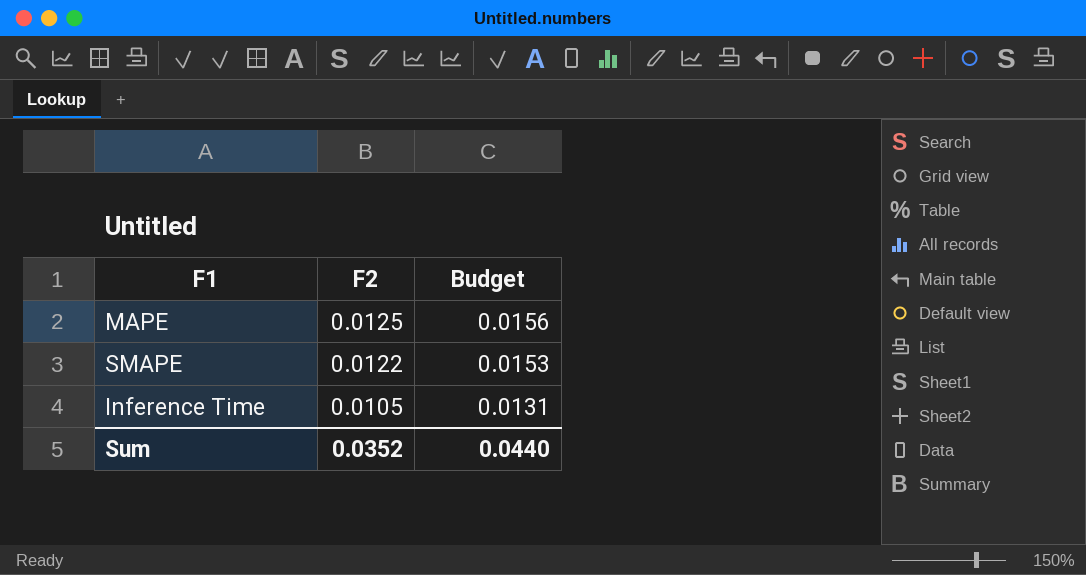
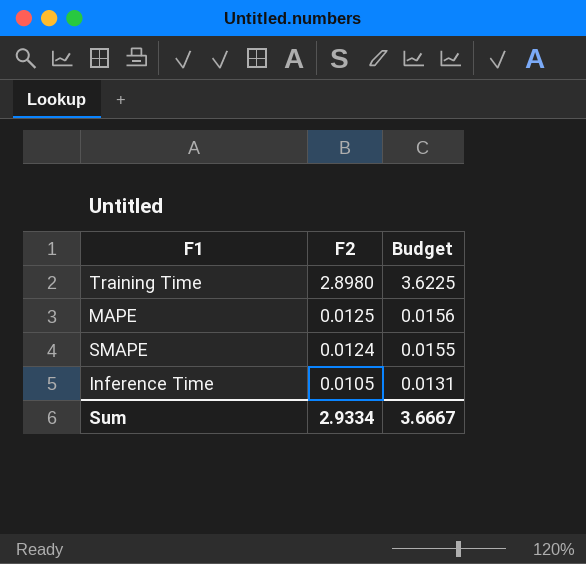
row Training Time: none -> 2.8980 | 3.6225
SMAPE | F2: 0.0122 -> 0.0124
SMAPE | Budget: 0.0153 -> 0.0155
Sum | F2: 0.0352 -> 2.9334
Sum | Budget: 0.0440 -> 3.6667

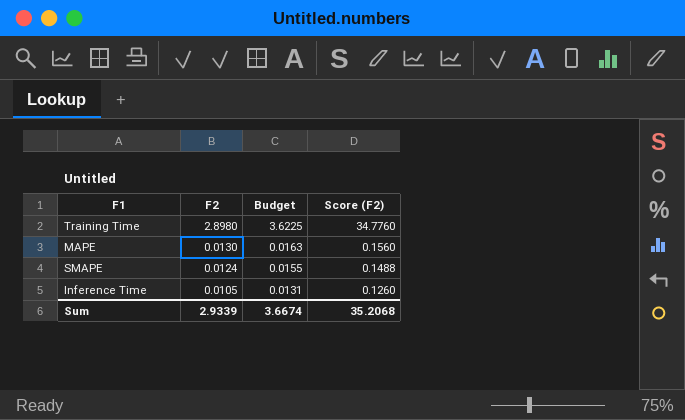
column Score (F2) | formula: none -> [F2] * 12
MAPE | F2: 0.0125 -> 0.0130
MAPE | Budget: 0.0156 -> 0.0163
Sum | F2: 2.9334 -> 2.9339
Sum | Budget: 3.6667 -> 3.6674

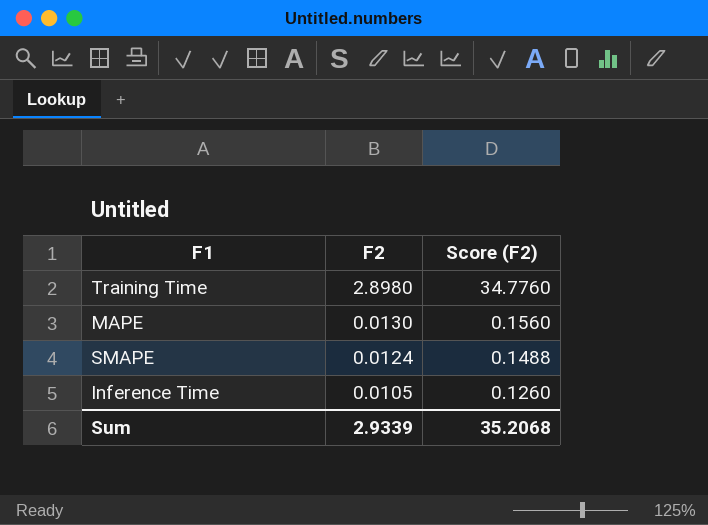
column Budget | formula: [F2] * 1.25 -> none

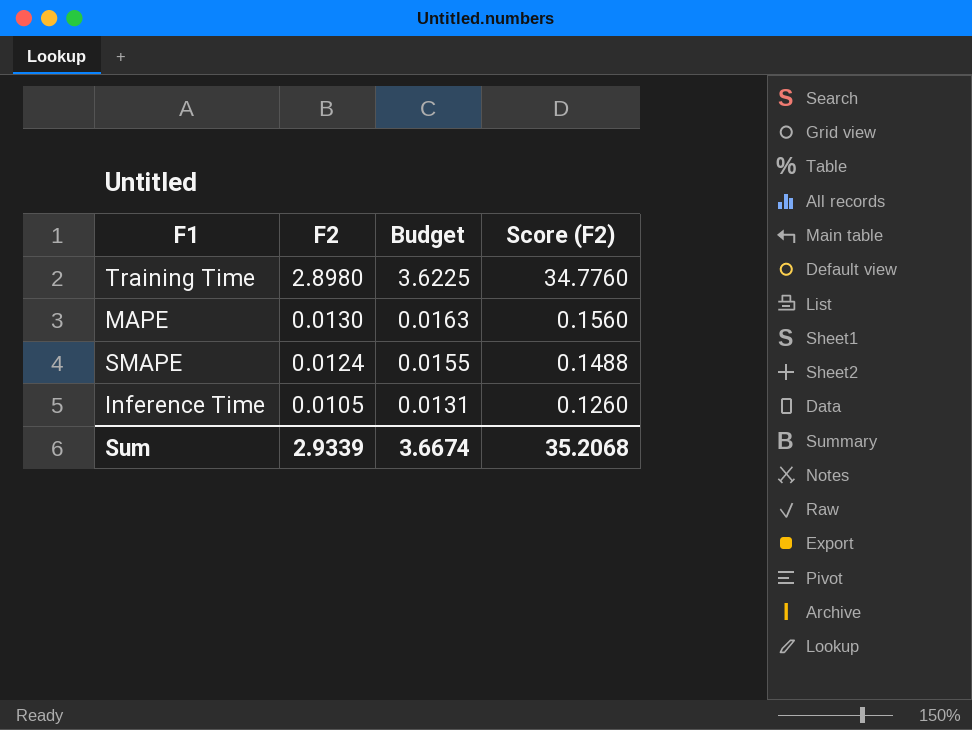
column Budget | formula: none -> [F2] * 1.25

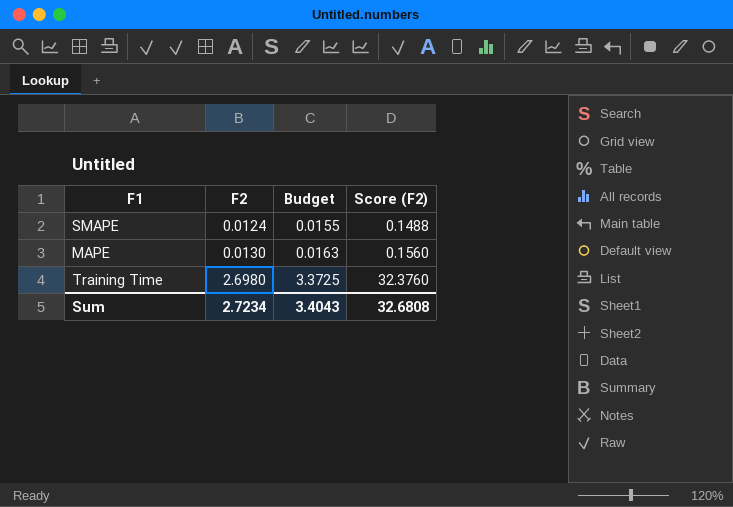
row order: F2 descending -> F2 ascending
row Inference Time: 0.0105 | 0.0131 | 0.1260 -> none
Training Time | F2: 2.8980 -> 2.6980
Training Time | Budget: 3.6225 -> 3.3725
Training Time | Score (F2): 34.7760 -> 32.3760
Sum | F2: 2.9339 -> 2.7234
Sum | Budget: 3.6674 -> 3.4043
Sum | Score (F2): 35.2068 -> 32.6808

